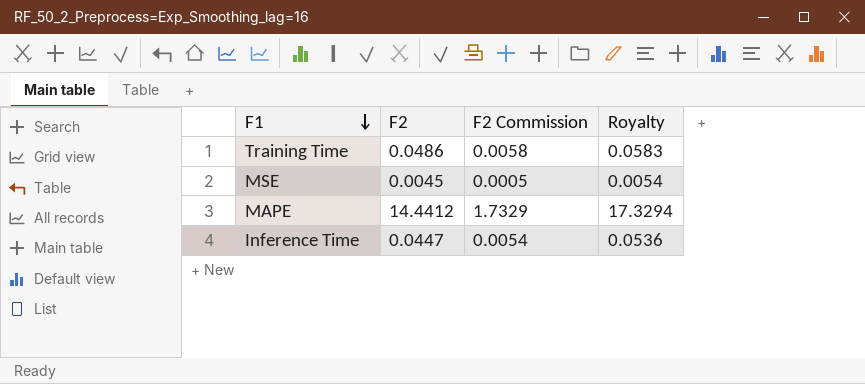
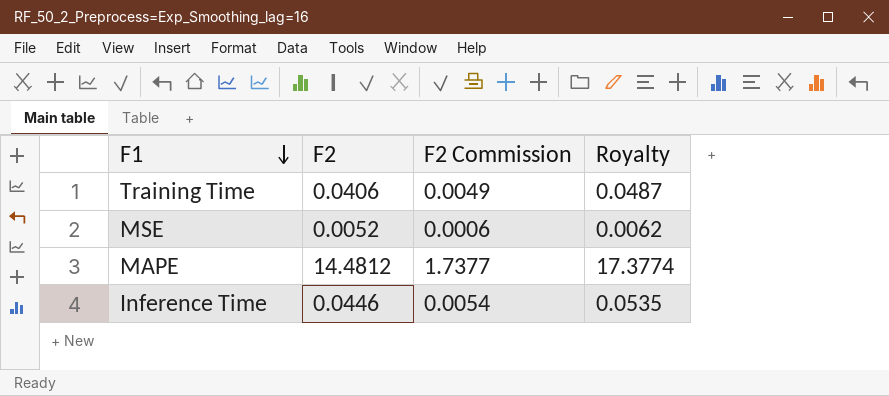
Training Time | F2: 0.0486 -> 0.0406
Training Time | F2 Commission: 0.0058 -> 0.0049
Training Time | Royalty: 0.0583 -> 0.0487
MSE | F2: 0.0045 -> 0.0052
MSE | F2 Commission: 0.0005 -> 0.0006
MSE | Royalty: 0.0054 -> 0.0062
MAPE | F2: 14.4412 -> 14.4812
MAPE | F2 Commission: 1.7329 -> 1.7377
MAPE | Royalty: 17.3294 -> 17.3774
Inference Time | F2: 0.0447 -> 0.0446
Inference Time | Royalty: 0.0536 -> 0.0535

